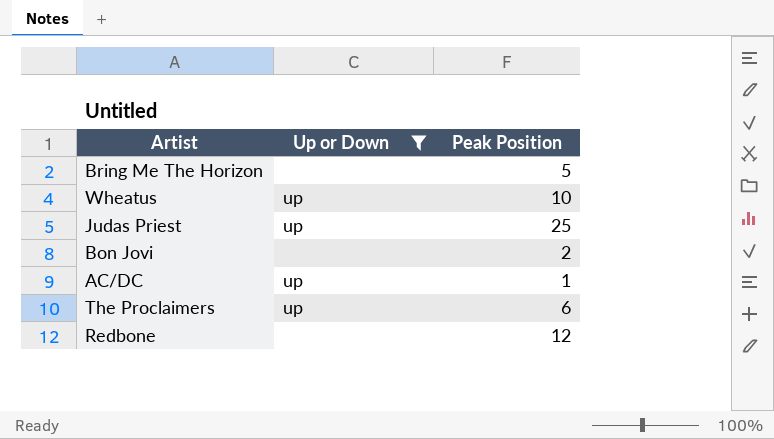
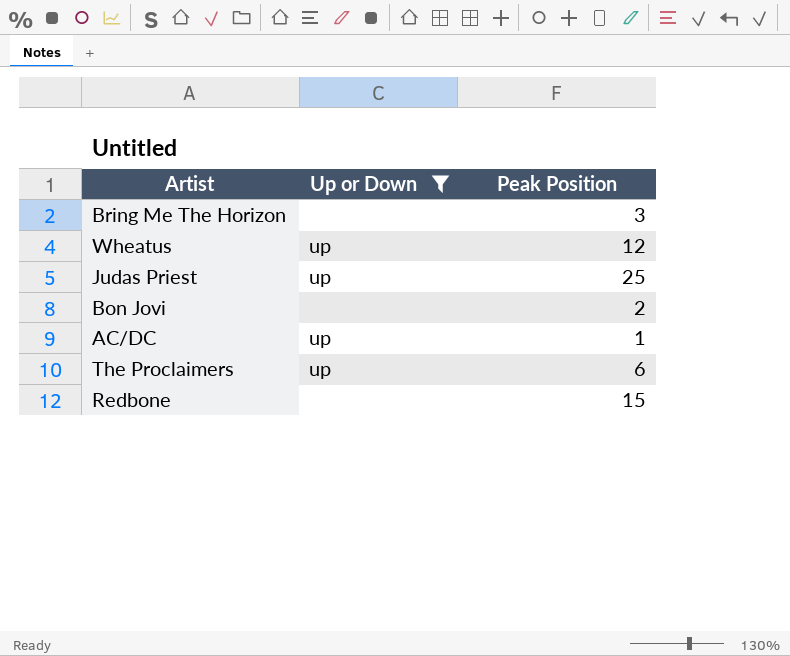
Bring Me The Horizon | Peak Position: 5 -> 3
Wheatus | Peak Position: 10 -> 12
Redbone | Peak Position: 12 -> 15

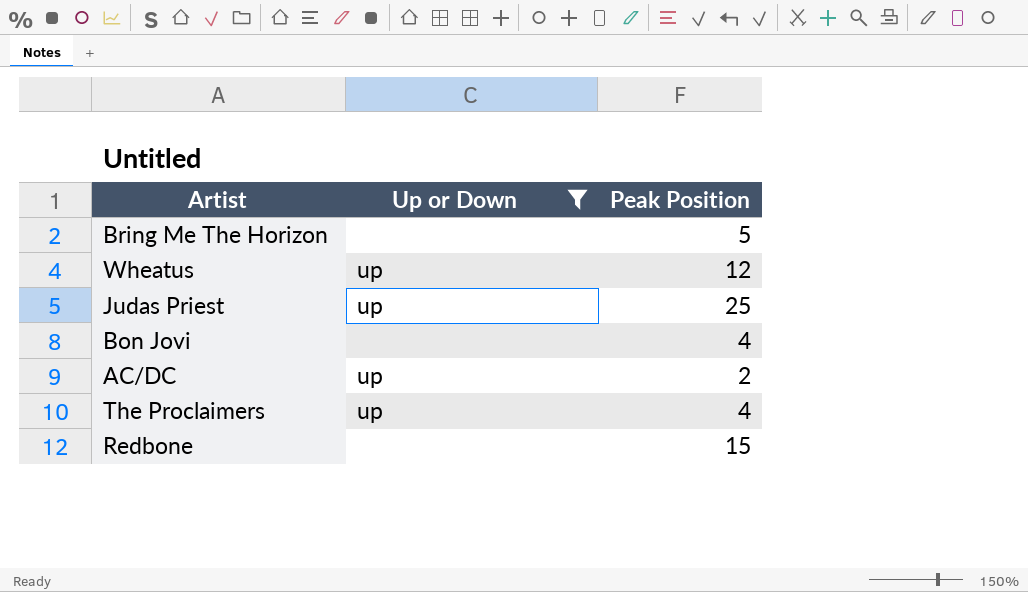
Bring Me The Horizon | Peak Position: 3 -> 5
Bon Jovi | Peak Position: 2 -> 4
AC/DC | Peak Position: 1 -> 2
The Proclaimers | Peak Position: 6 -> 4

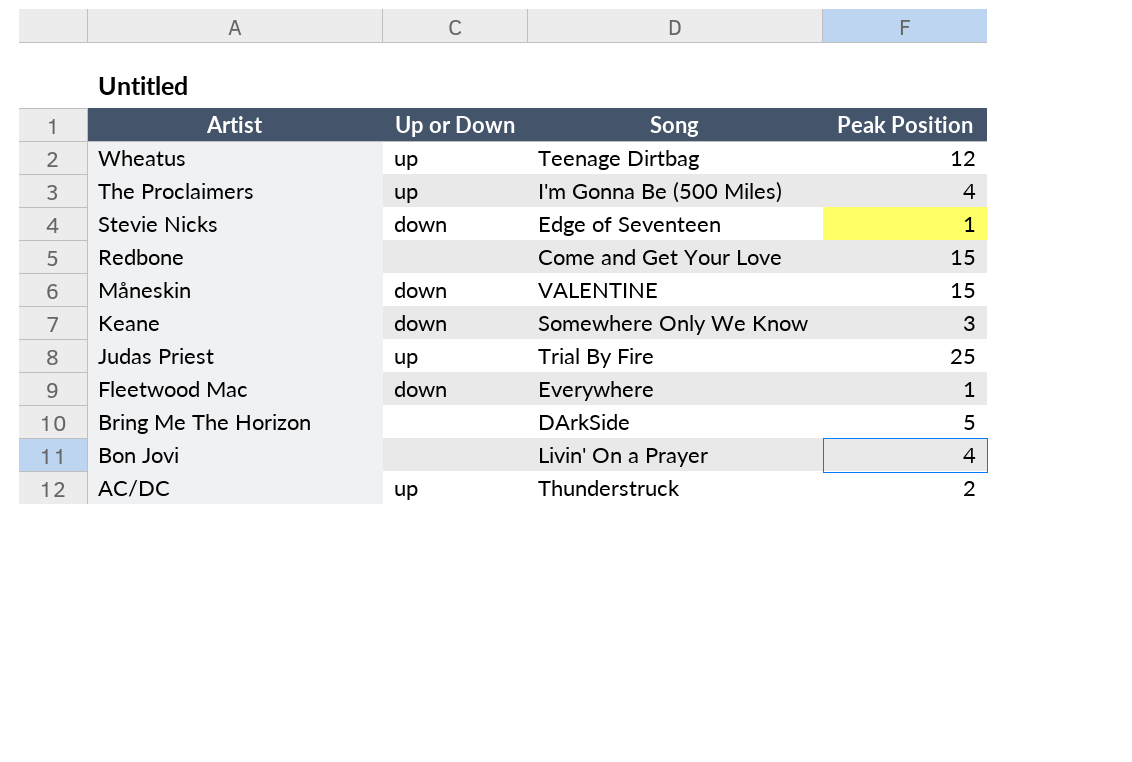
filter: Up or Down != down -> none
row order: none -> Artist descending
column Song | position: none -> 3

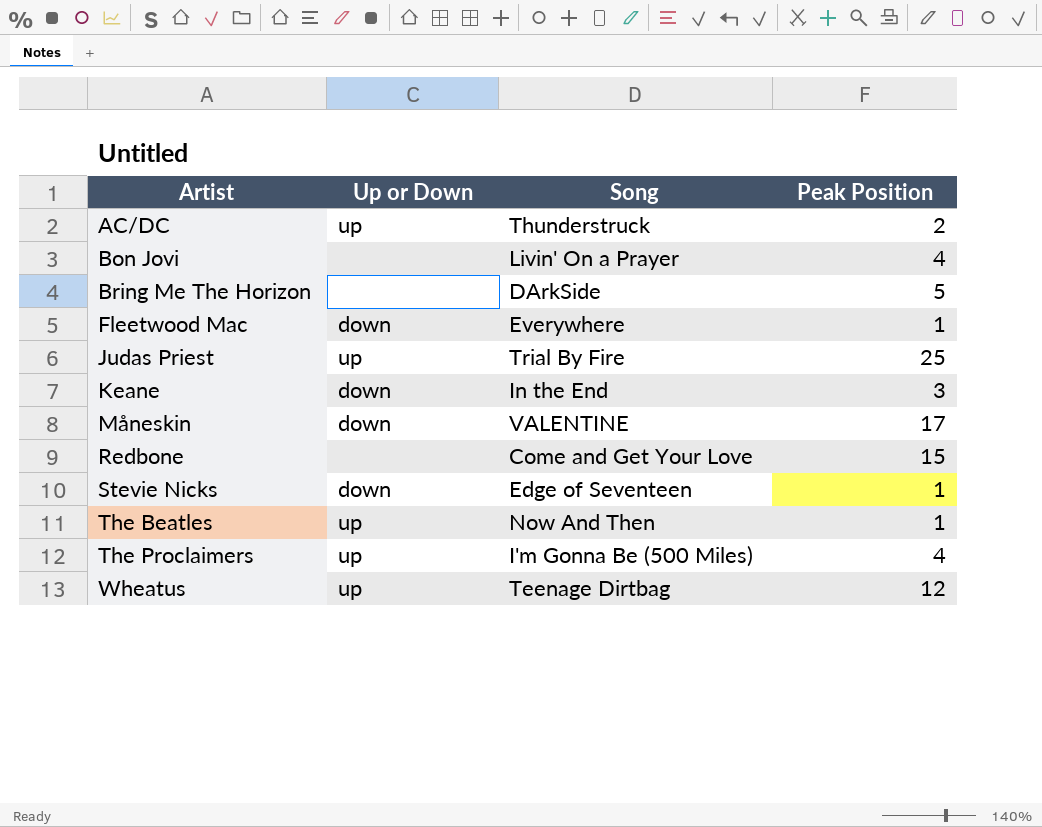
row order: Artist descending -> Artist ascending
Keane | Song: Somewhere Only We Know -> In the End
Måneskin | Peak Position: 15 -> 17
row The Beatles: none -> up | Now And Then | 1

